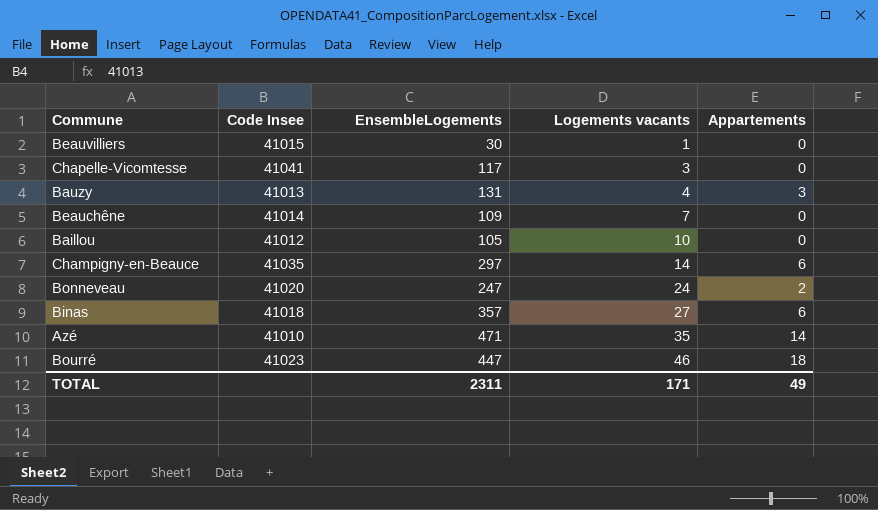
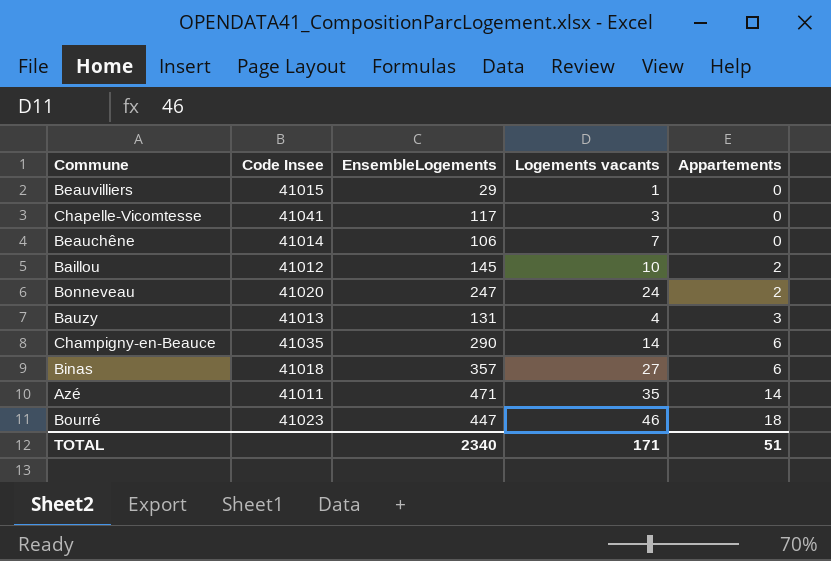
row order: Logements vacants ascending -> Appartements ascending
Beauvilliers | EnsembleLogements: 30 -> 29
Beauchêne | EnsembleLogements: 109 -> 106
Baillou | EnsembleLogements: 105 -> 145
Baillou | Appartements: 0 -> 2
Champigny-en-Beauce | EnsembleLogements: 297 -> 290
Azé | Code Insee: 41010 -> 41011
TOTAL | EnsembleLogements: 2311 -> 2340
TOTAL | Appartements: 49 -> 51

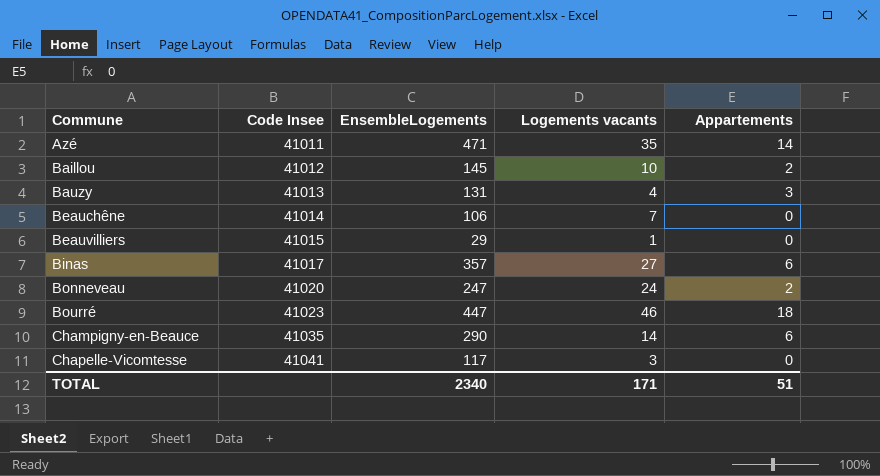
row order: Appartements ascending -> Commune ascending
Binas | Code Insee: 41018 -> 41017

